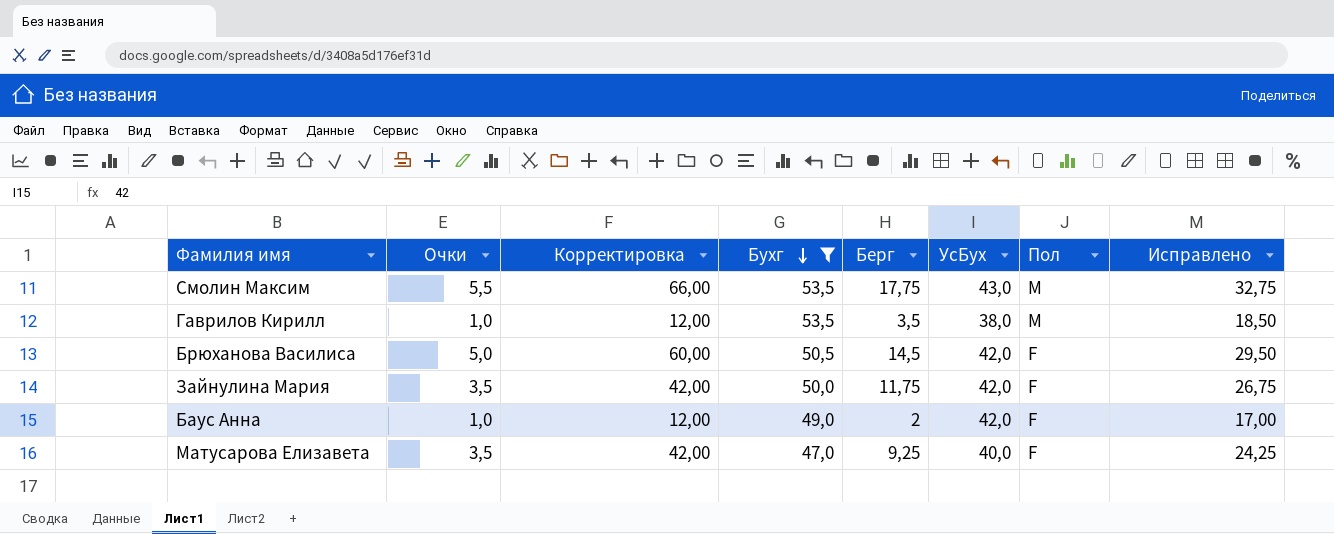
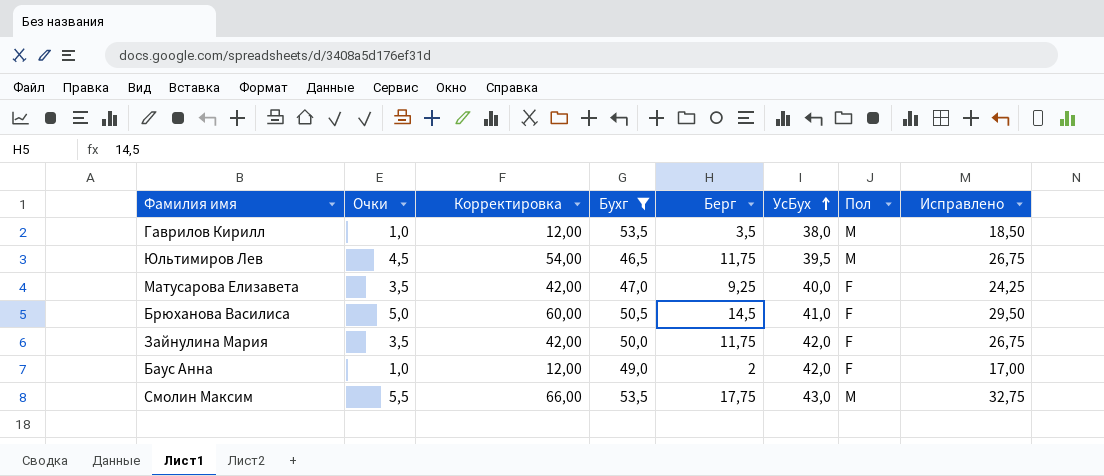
row order: Бухг descending -> УсБух ascending
row Юльтимиров Лев: none -> 4,5 | 54,00 | 46,5 | 11,75 | 39,5 | M | 26,75
Брюханова Василиса | УсБух: 42,0 -> 41,0

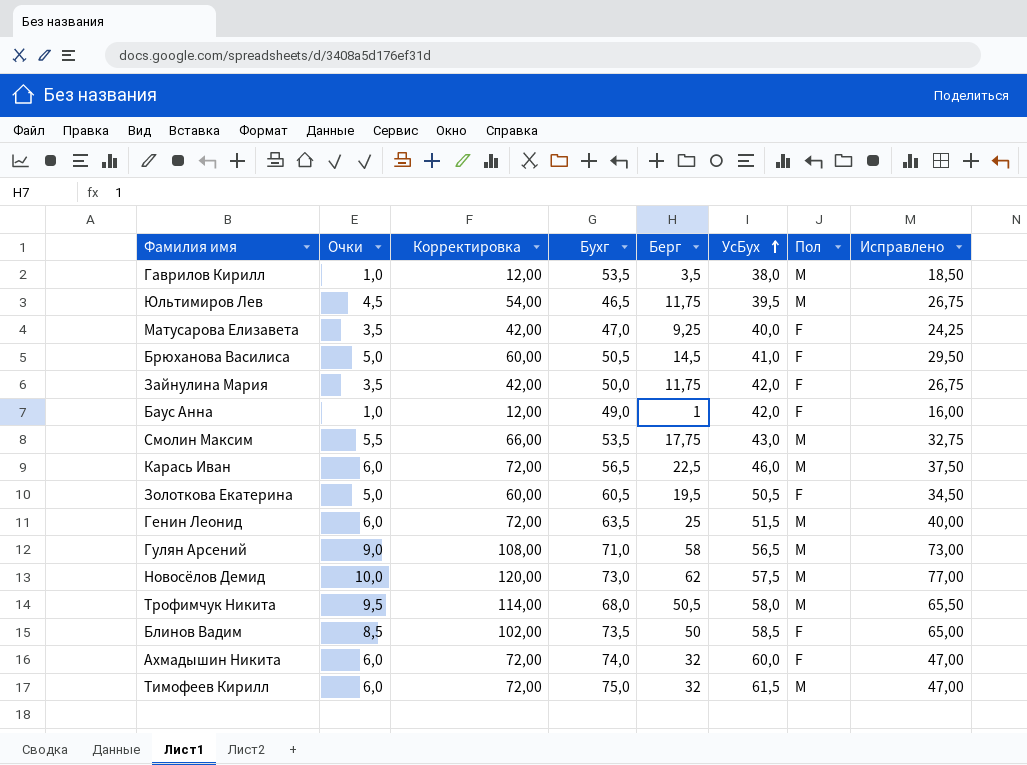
filter: Бухг <= 53,5 -> none
Баус Анна | Берг: 2 -> 1
Баус Анна | Исправлено: 17,00 -> 16,00

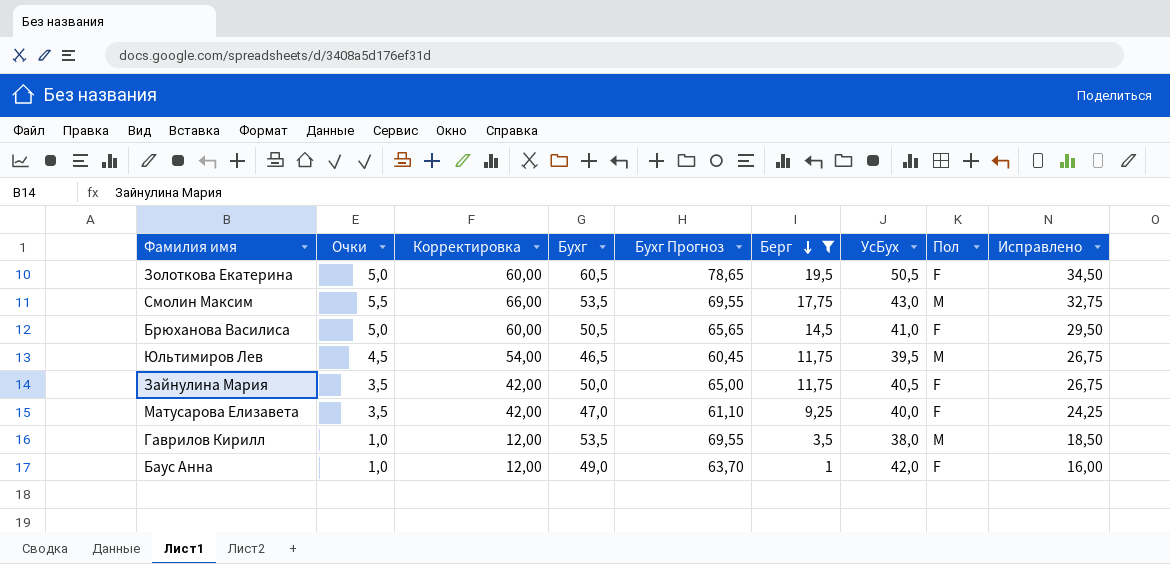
filter: none -> Берг <= 19,5
row order: УсБух ascending -> Берг descending
column Бухг Прогноз | formula: none -> [Бухг] * 1,3
Зайнулина Мария | УсБух: 42,0 -> 40,5

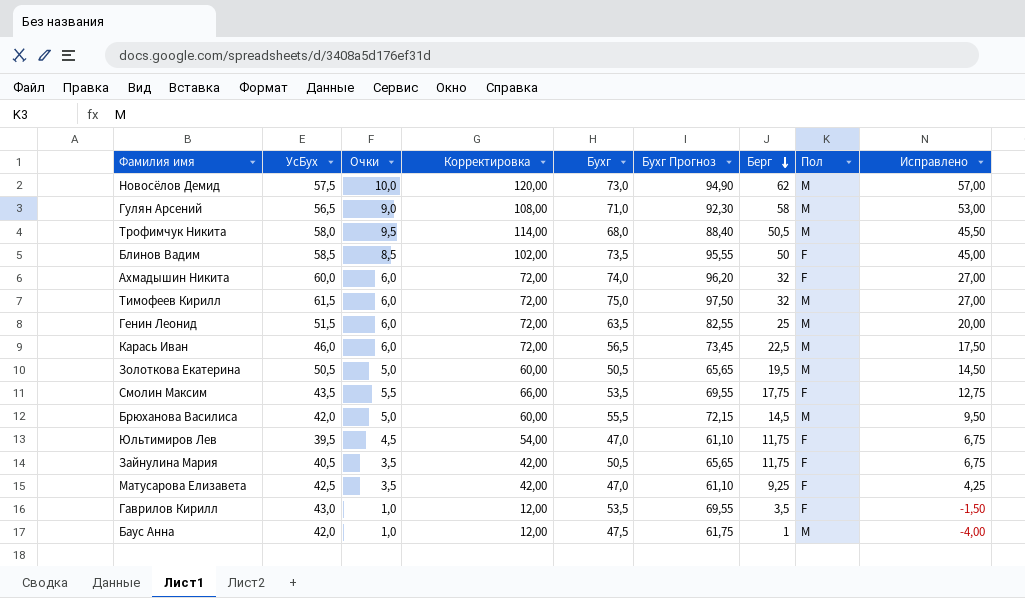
filter: Берг <= 19,5 -> none
column УсБух | position: 7 -> 2
column Исправлено | formula: [Берг] + 15 -> [Берг] - 5
Золоткова Екатерина | Бухг: 60,5 -> 50,5
Золоткова Екатерина | Бухг Прогноз: 78,65 -> 65,65
Золоткова Екатерина | Пол: F -> M
Смолин Максим | УсБух: 43,0 -> 43,5
Смолин Максим | Пол: M -> F
Брюханова Василиса | УсБух: 41,0 -> 42,0
Брюханова Василиса | Бухг: 50,5 -> 55,5
Брюханова Василиса | Бухг Прогноз: 65,65 -> 72,15
Брюханова Василиса | Пол: F -> M
Юльтимиров Лев | Бухг: 46,5 -> 47,0
Юльтимиров Лев | Бухг Прогноз: 60,45 -> 61,10
Юльтимиров Лев | Пол: M -> F
Зайнулина Мария | Бухг: 50,0 -> 50,5
Зайнулина Мария | Бухг Прогноз: 65,00 -> 65,65
Матусарова Елизавета | УсБух: 40,0 -> 42,5
Гаврилов Кирилл | УсБух: 38,0 -> 43,0
Гаврилов Кирилл | Пол: M -> F
Баус Анна | Бухг: 49,0 -> 47,5
Баус Анна | Бухг Прогноз: 63,70 -> 61,75
Баус Анна | Пол: F -> M

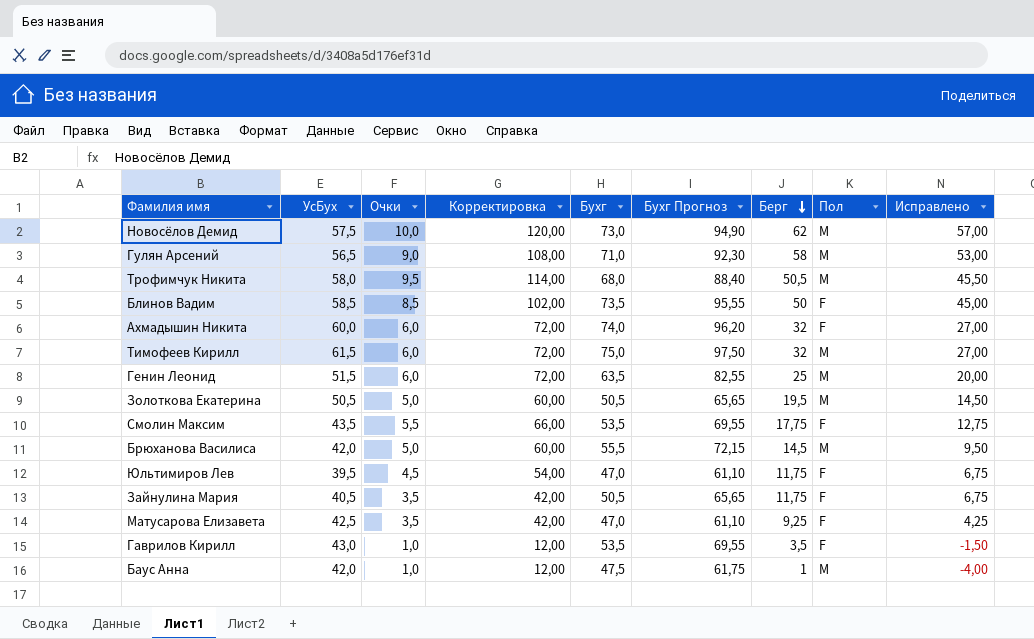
row Карась Иван: 46,0 | 6,0 | 72,00 | 56,5 | 73,45 | 22,5 | M | 17,50 -> none

